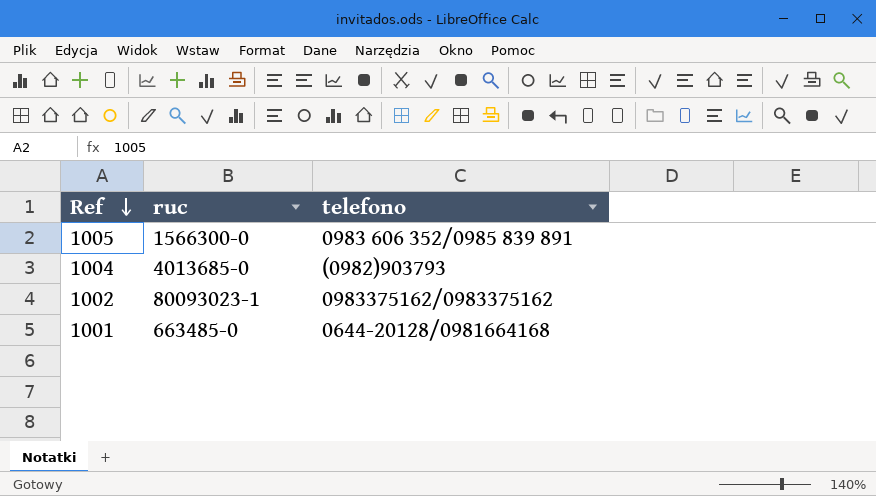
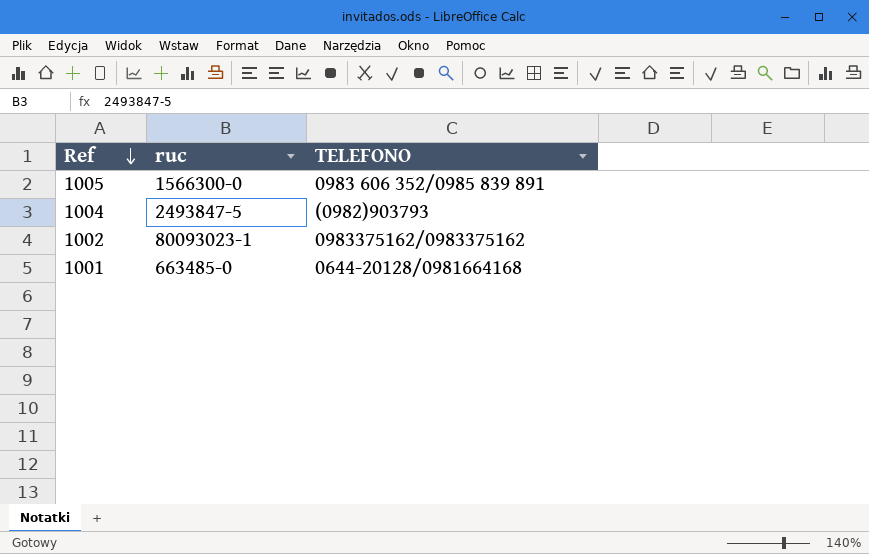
column name: telefono -> TELEFONO
1004 | ruc: 4013685-0 -> 2493847-5

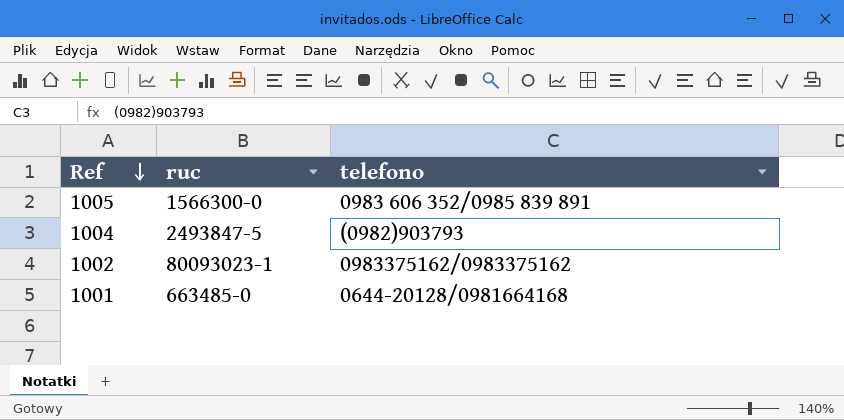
column name: TELEFONO -> telefono

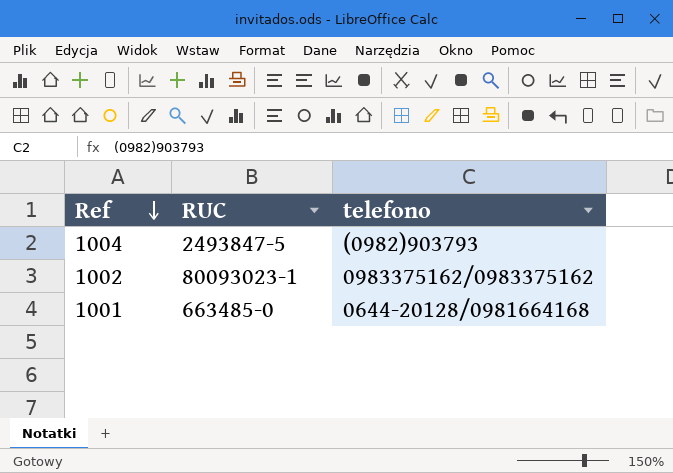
column name: ruc -> RUC
row 1005: 1566300-0 | 0983 606 352/0985 839 891 -> none

